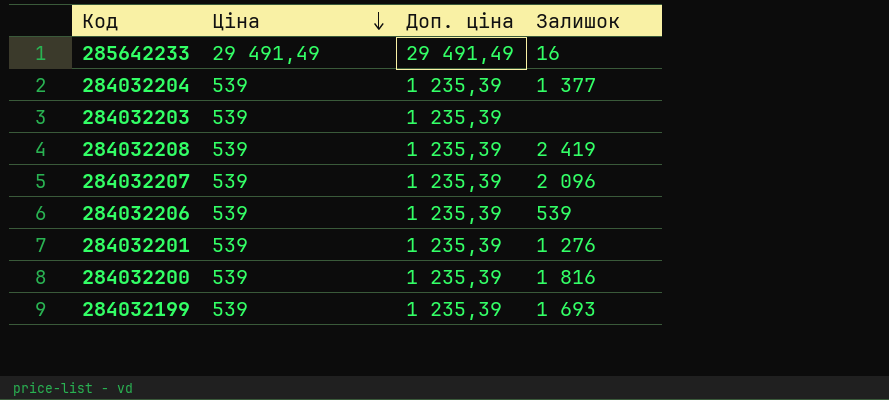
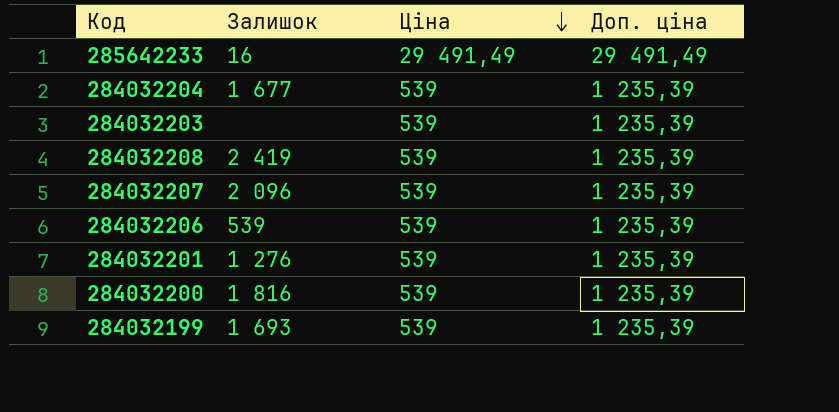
column Залишок | position: 4 -> 2
284032204 | Залишок: 1 377 -> 1 677

